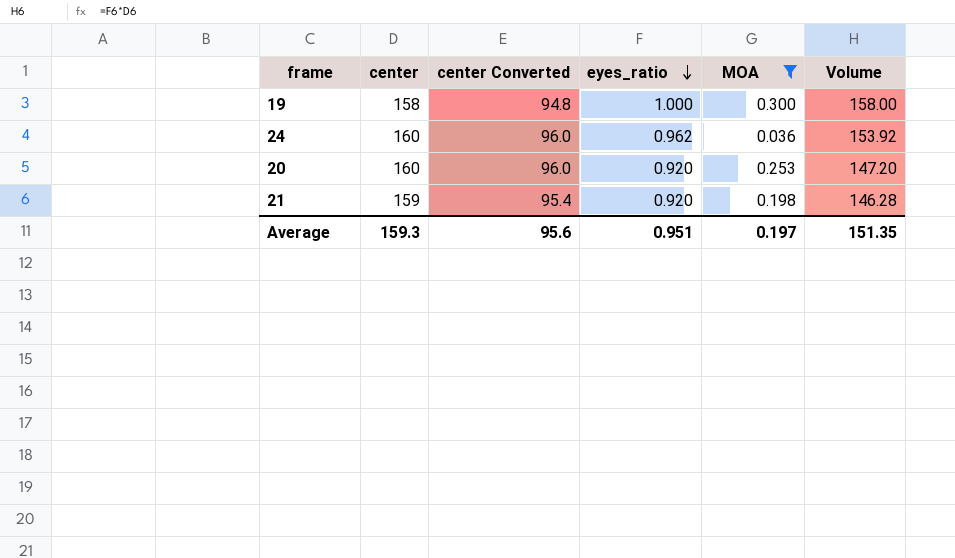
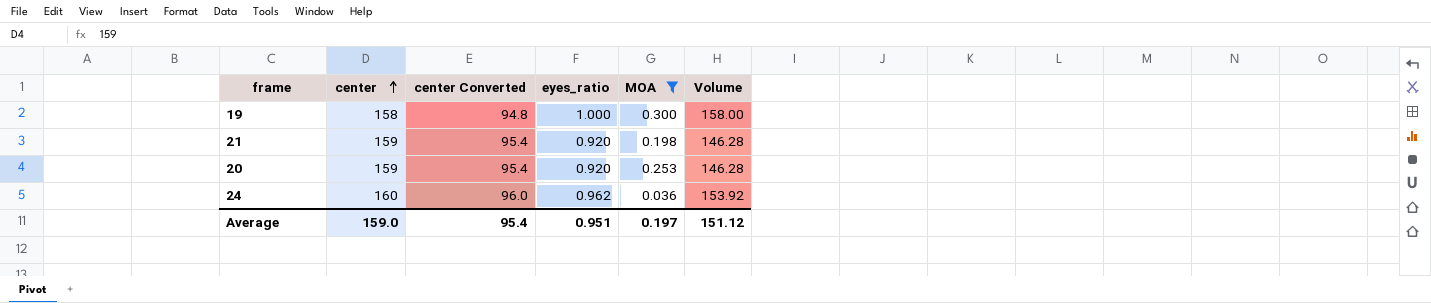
row order: eyes_ratio descending -> center ascending
20 | center: 160 -> 159
20 | center Converted: 96.0 -> 95.4
20 | Volume: 147.20 -> 146.28
Average | center: 159.3 -> 159.0
Average | center Converted: 95.6 -> 95.4
Average | Volume: 151.35 -> 151.12

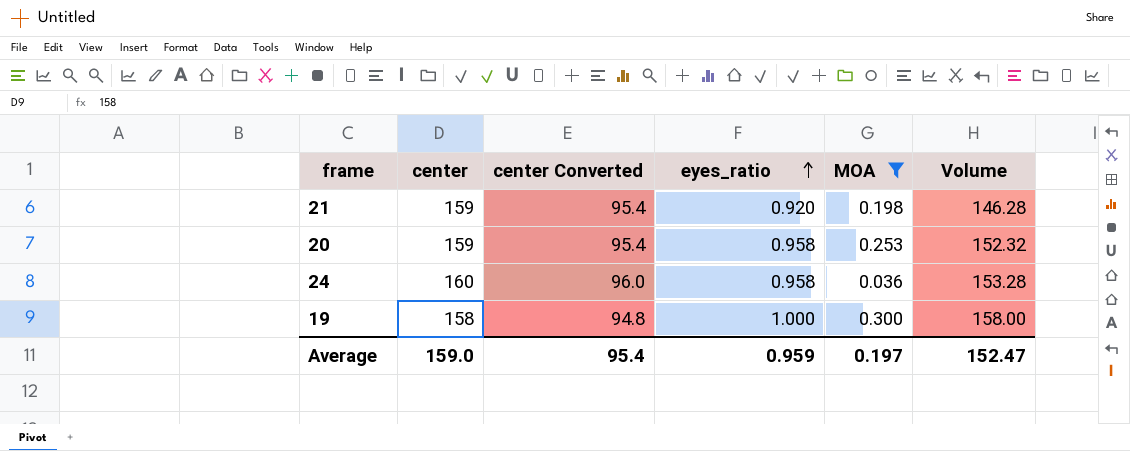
row order: center ascending -> eyes_ratio ascending
20 | eyes_ratio: 0.920 -> 0.958
20 | Volume: 146.28 -> 152.32
24 | eyes_ratio: 0.962 -> 0.958
24 | Volume: 153.92 -> 153.28
Average | eyes_ratio: 0.951 -> 0.959
Average | Volume: 151.12 -> 152.47

